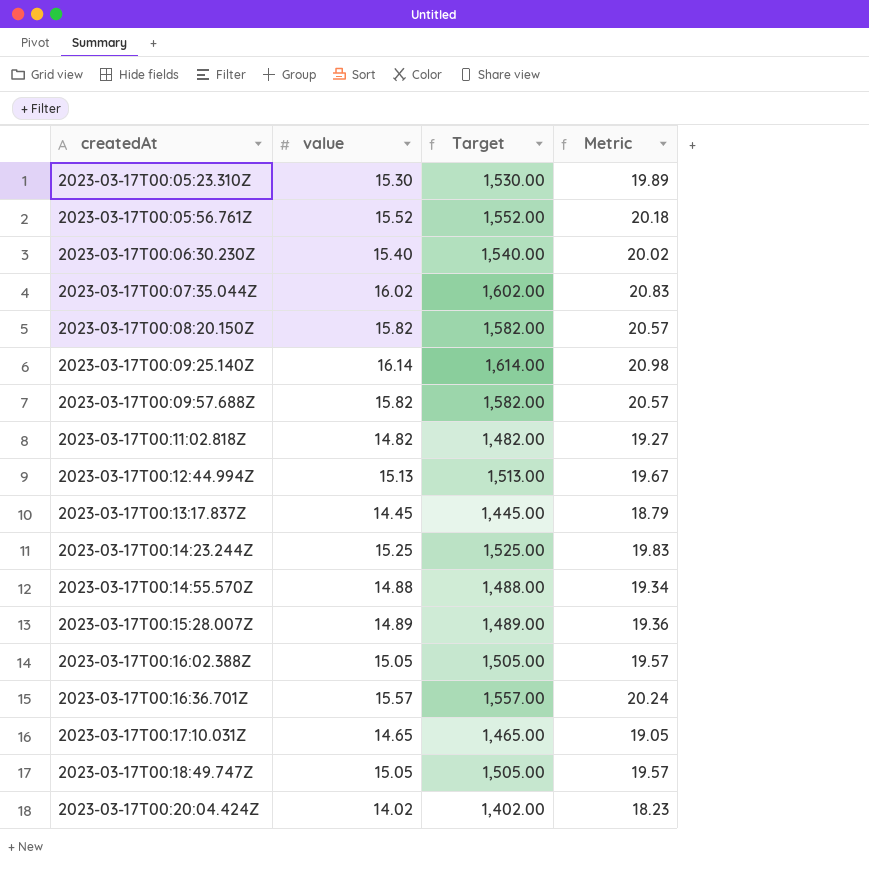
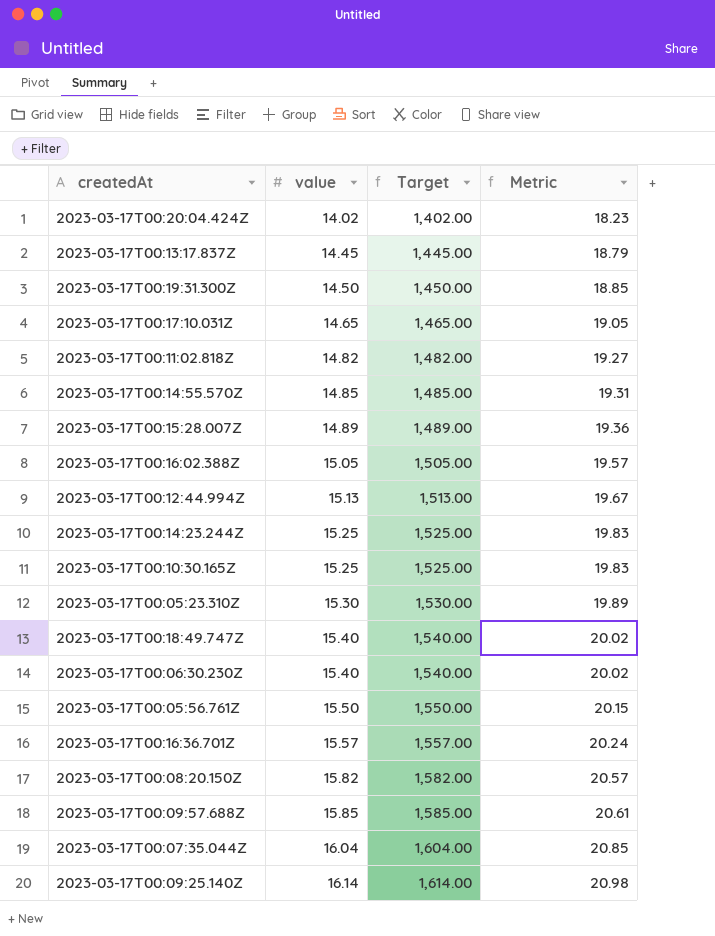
row order: createdAt ascending -> value ascending
row 2023-03-17T00:19:31.300Z: none -> 14.50 | 1,450.00 | 18.85
2023-03-17T00:14:55.570Z | value: 14.88 -> 14.85
2023-03-17T00:14:55.570Z | Target: 1,488.00 -> 1,485.00
2023-03-17T00:14:55.570Z | Metric: 19.34 -> 19.31
row 2023-03-17T00:10:30.165Z: none -> 15.25 | 1,525.00 | 19.83
2023-03-17T00:18:49.747Z | value: 15.05 -> 15.40
2023-03-17T00:18:49.747Z | Target: 1,505.00 -> 1,540.00
2023-03-17T00:18:49.747Z | Metric: 19.57 -> 20.02
2023-03-17T00:05:56.761Z | value: 15.52 -> 15.50
2023-03-17T00:05:56.761Z | Target: 1,552.00 -> 1,550.00
2023-03-17T00:05:56.761Z | Metric: 20.18 -> 20.15
2023-03-17T00:09:57.688Z | value: 15.82 -> 15.85
2023-03-17T00:09:57.688Z | Target: 1,582.00 -> 1,585.00
2023-03-17T00:09:57.688Z | Metric: 20.57 -> 20.61
2023-03-17T00:07:35.044Z | value: 16.02 -> 16.04
2023-03-17T00:07:35.044Z | Target: 1,602.00 -> 1,604.00
2023-03-17T00:07:35.044Z | Metric: 20.83 -> 20.85

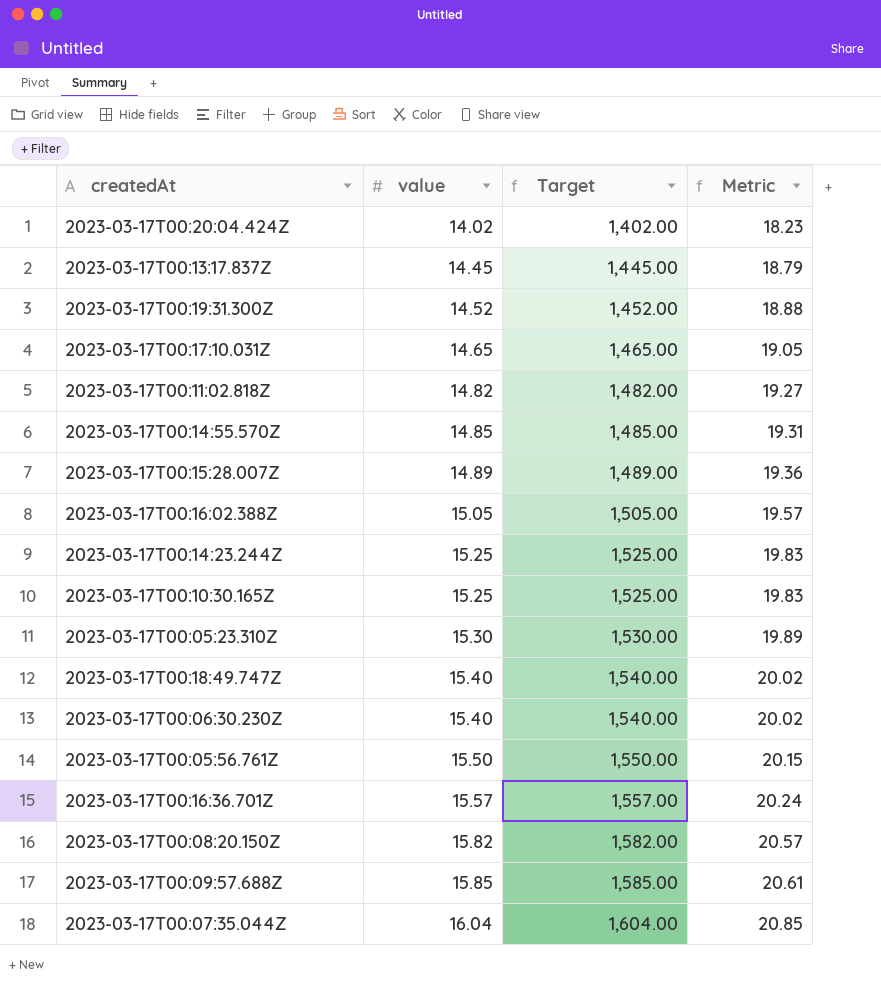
row 2023-03-17T00:12:44.994Z: 15.13 | 1,513.00 | 19.67 -> none
row 2023-03-17T00:09:25.140Z: 16.14 | 1,614.00 | 20.98 -> none
2023-03-17T00:19:31.300Z | value: 14.50 -> 14.52
2023-03-17T00:19:31.300Z | Target: 1,450.00 -> 1,452.00
2023-03-17T00:19:31.300Z | Metric: 18.85 -> 18.88

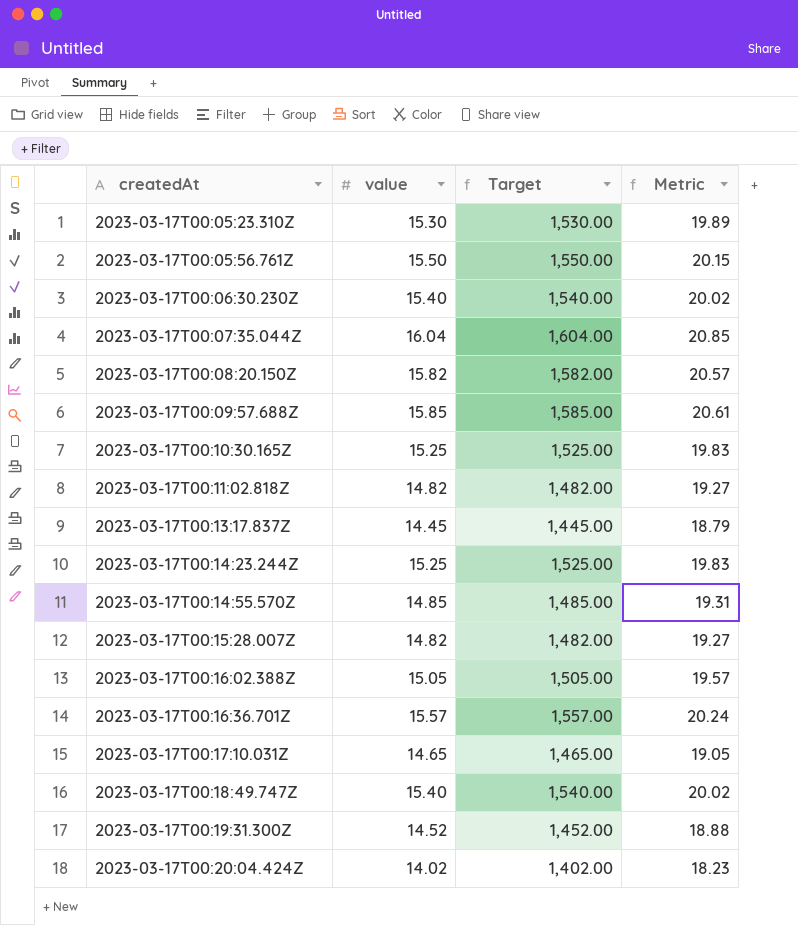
row order: value ascending -> createdAt ascending
2023-03-17T00:15:28.007Z | value: 14.89 -> 14.82
2023-03-17T00:15:28.007Z | Target: 1,489.00 -> 1,482.00
2023-03-17T00:15:28.007Z | Metric: 19.36 -> 19.27

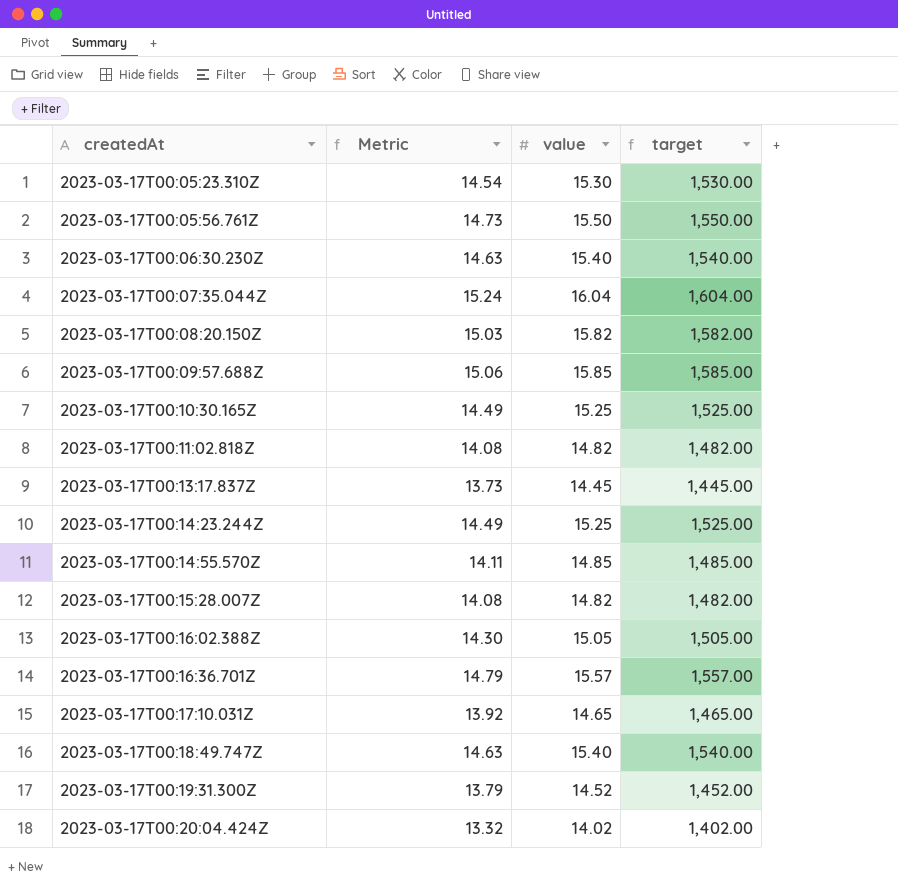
column Metric | formula: [value] * 1.3 -> [value] * 0.95
column Metric | position: 4 -> 2
column name: Target -> target

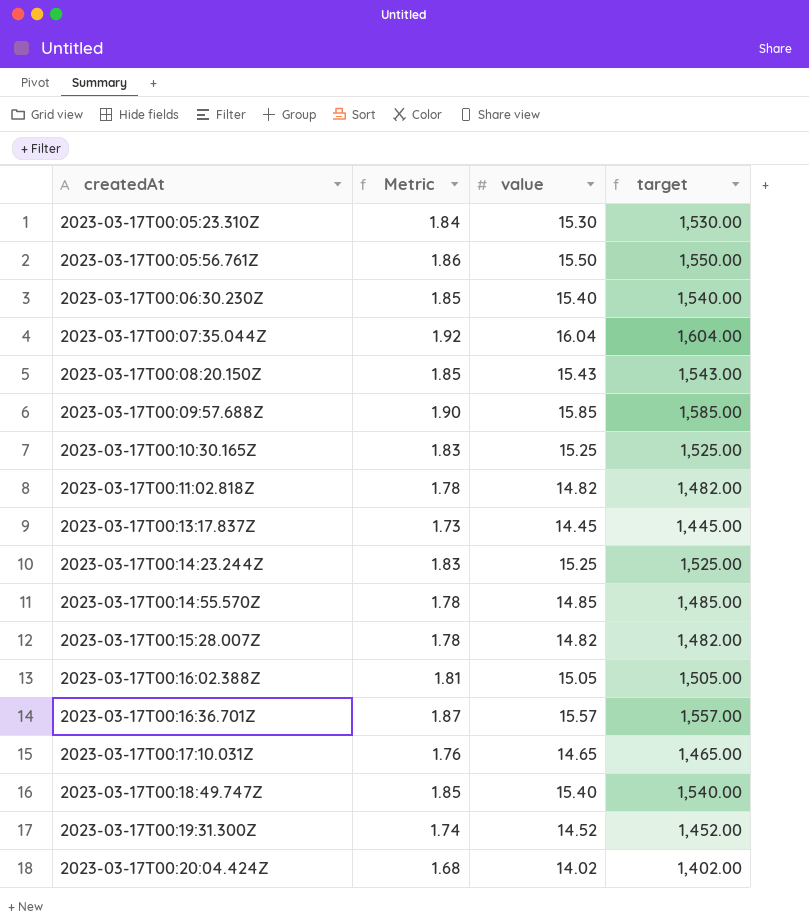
column Metric | formula: [value] * 0.95 -> [value] * 0.12
2023-03-17T00:08:20.150Z | value: 15.82 -> 15.43
2023-03-17T00:08:20.150Z | target: 1,582.00 -> 1,543.00

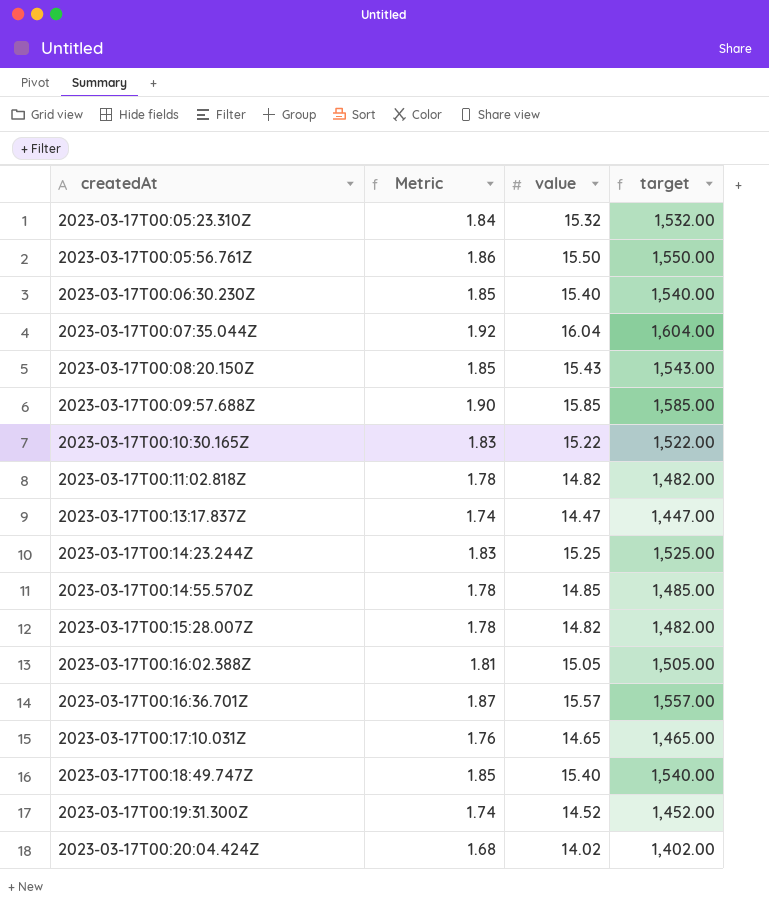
2023-03-17T00:05:23.310Z | value: 15.30 -> 15.32
2023-03-17T00:05:23.310Z | target: 1,530.00 -> 1,532.00
2023-03-17T00:10:30.165Z | value: 15.25 -> 15.22
2023-03-17T00:10:30.165Z | target: 1,525.00 -> 1,522.00
2023-03-17T00:13:17.837Z | Metric: 1.73 -> 1.74
2023-03-17T00:13:17.837Z | value: 14.45 -> 14.47
2023-03-17T00:13:17.837Z | target: 1,445.00 -> 1,447.00

